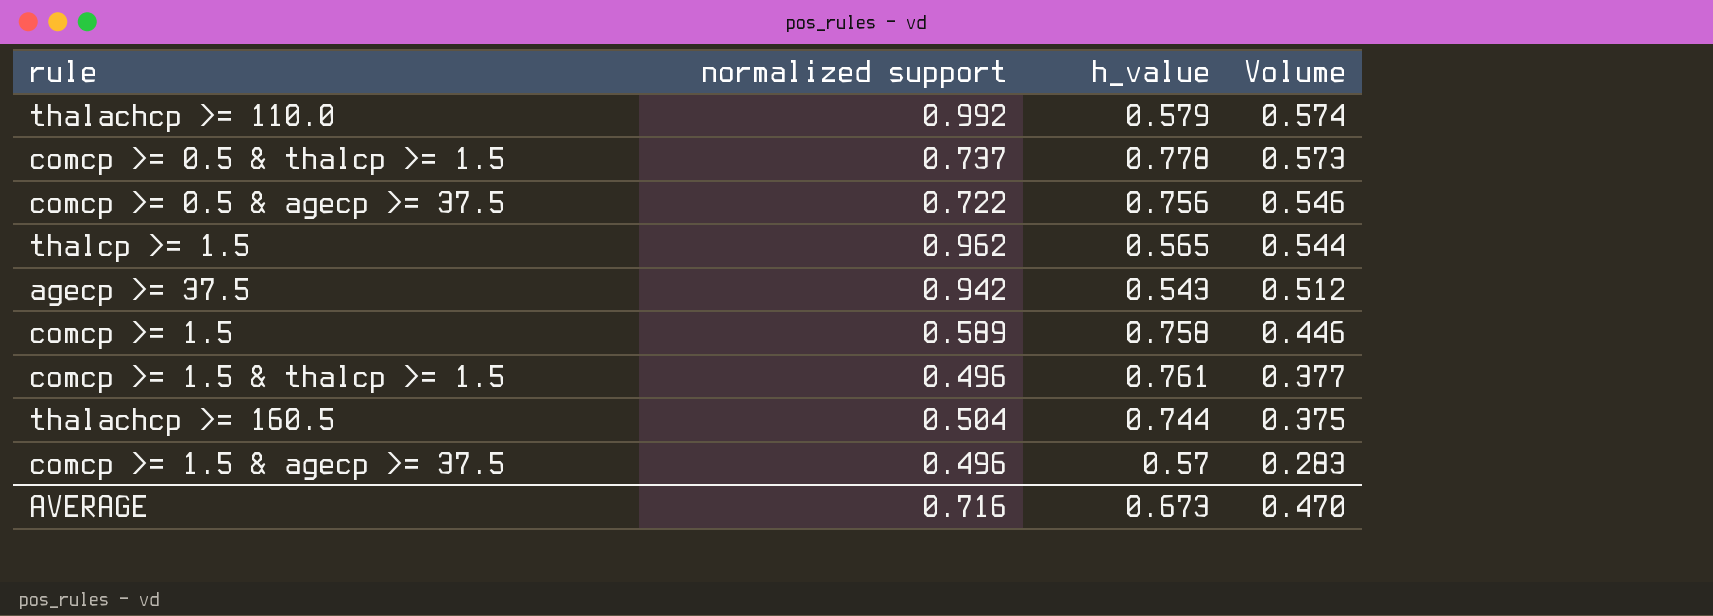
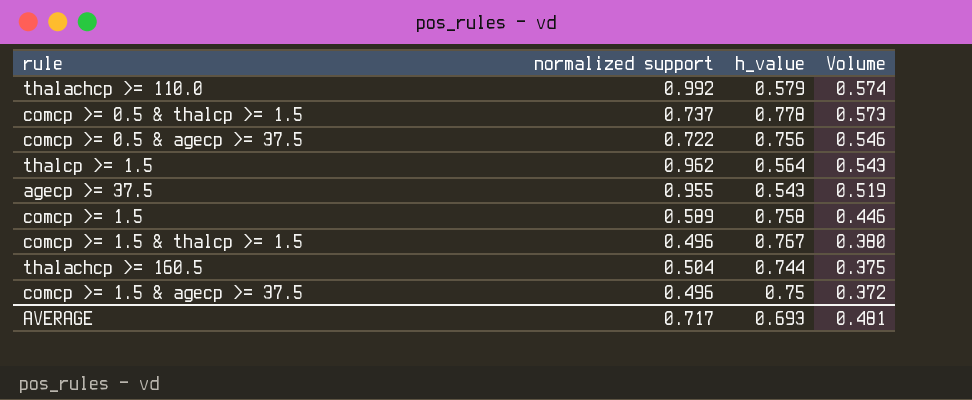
thalcp >= 1.5 | h_value: 0.565 -> 0.564
thalcp >= 1.5 | Volume: 0.544 -> 0.543
agecp >= 37.5 | normalized support: 0.942 -> 0.955
agecp >= 37.5 | Volume: 0.512 -> 0.519
comcp >= 1.5 & thalcp >= 1.5 | h_value: 0.761 -> 0.767
comcp >= 1.5 & thalcp >= 1.5 | Volume: 0.377 -> 0.380
comcp >= 1.5 & agecp >= 37.5 | h_value: 0.57 -> 0.75
comcp >= 1.5 & agecp >= 37.5 | Volume: 0.283 -> 0.372
AVERAGE | normalized support: 0.716 -> 0.717
AVERAGE | h_value: 0.673 -> 0.693
AVERAGE | Volume: 0.470 -> 0.481

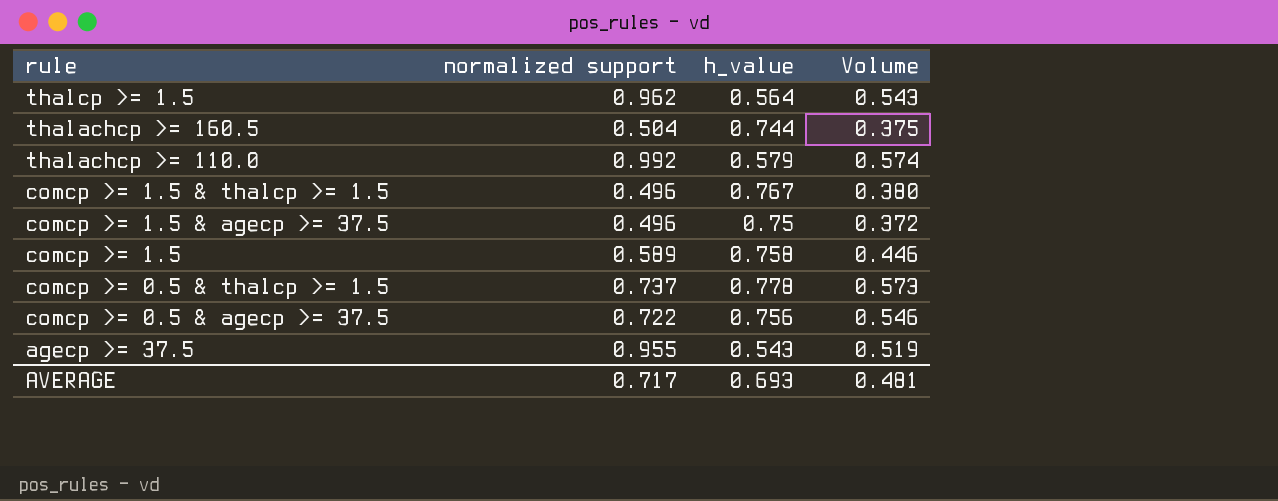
row order: Volume descending -> rule descending

